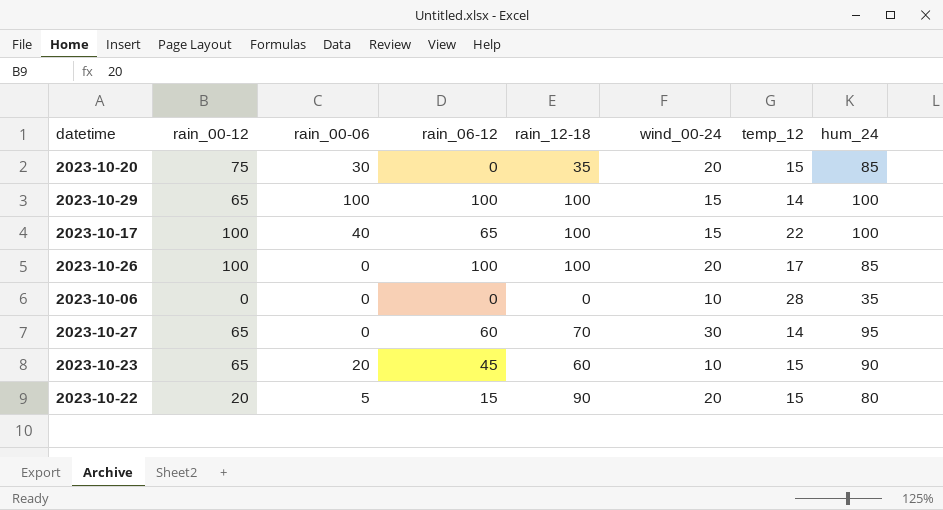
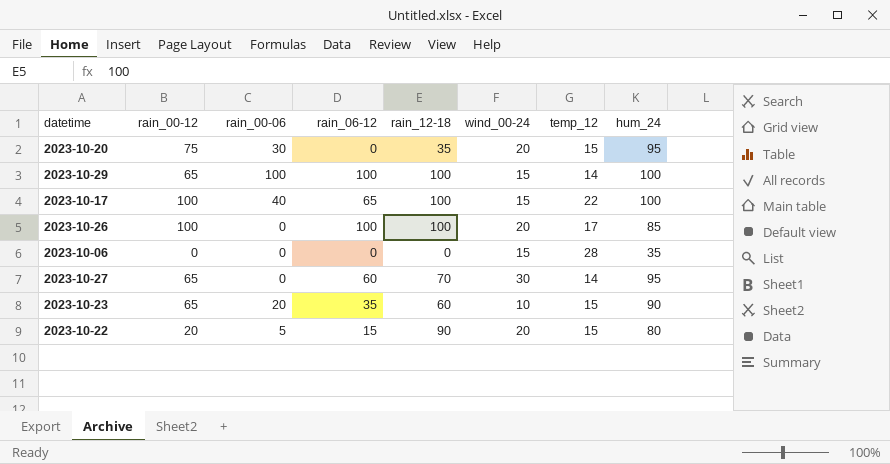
2023-10-20 | hum_24: 85 -> 95
2023-10-06 | wind_00-24: 10 -> 15
2023-10-23 | rain_06-12: 45 -> 35

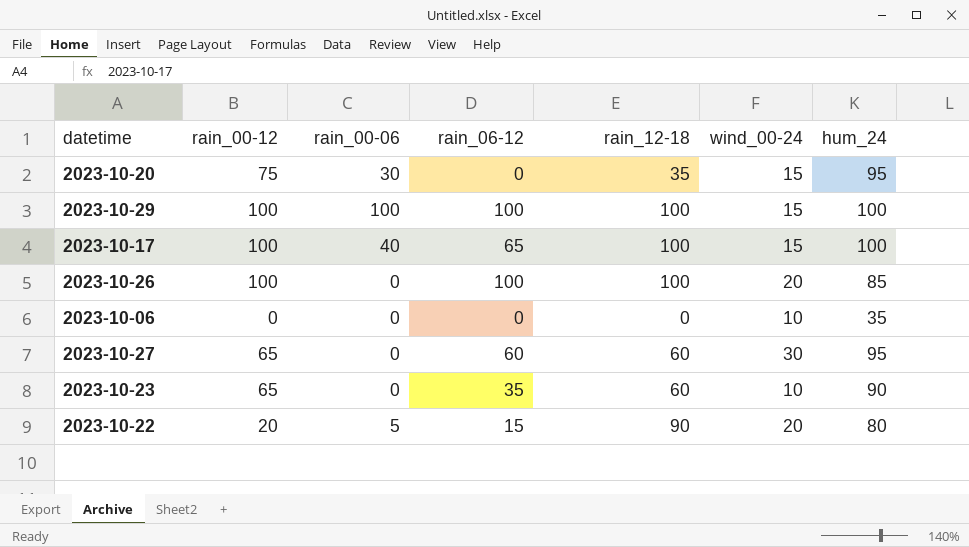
column temp_12 | position: 7 -> none
2023-10-20 | wind_00-24: 20 -> 15
2023-10-29 | rain_00-12: 65 -> 100
2023-10-06 | wind_00-24: 15 -> 10
2023-10-27 | rain_12-18: 70 -> 60
2023-10-23 | rain_00-06: 20 -> 0

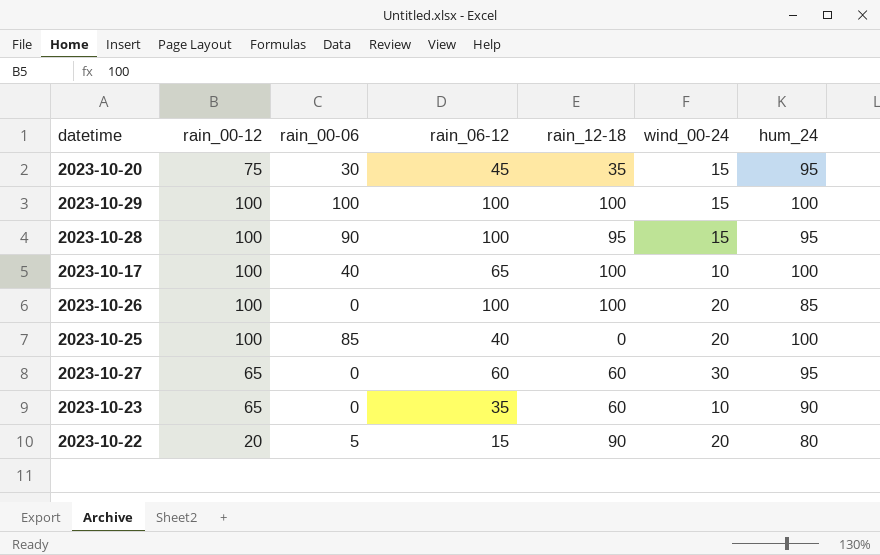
row 2023-10-06: 0 | 0 | 0 | 0 | 10 | 35 -> none
2023-10-20 | rain_06-12: 0 -> 45
row 2023-10-28: none -> 100 | 90 | 100 | 95 | 15 | 95
2023-10-17 | wind_00-24: 15 -> 10
row 2023-10-25: none -> 100 | 85 | 40 | 0 | 20 | 100

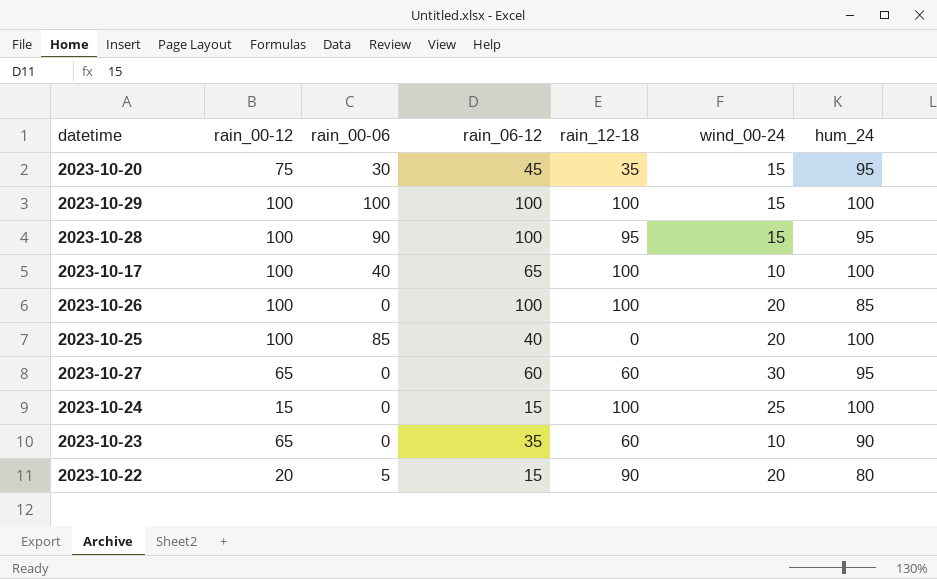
row 2023-10-24: none -> 15 | 0 | 15 | 100 | 25 | 100

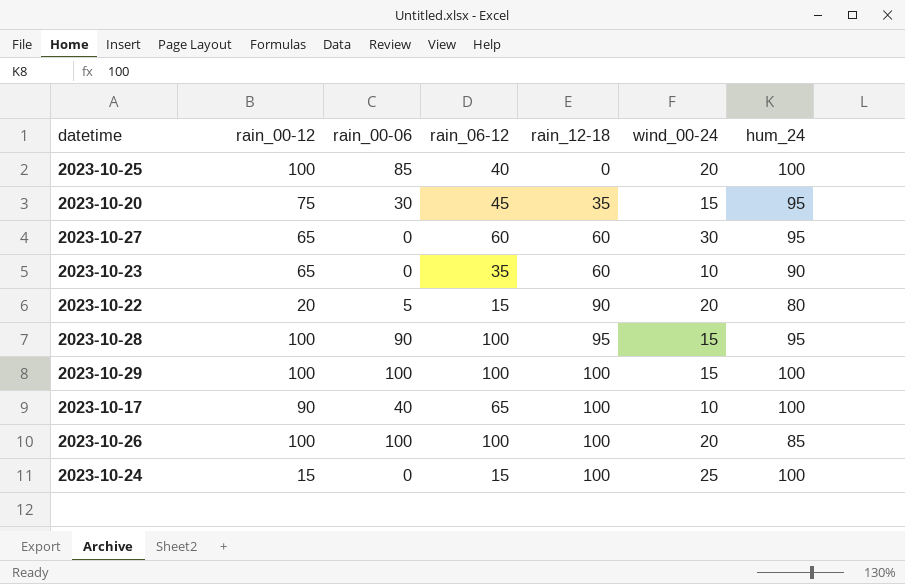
row order: none -> rain_12-18 ascending
2023-10-17 | rain_00-12: 100 -> 90
2023-10-26 | rain_00-06: 0 -> 100

